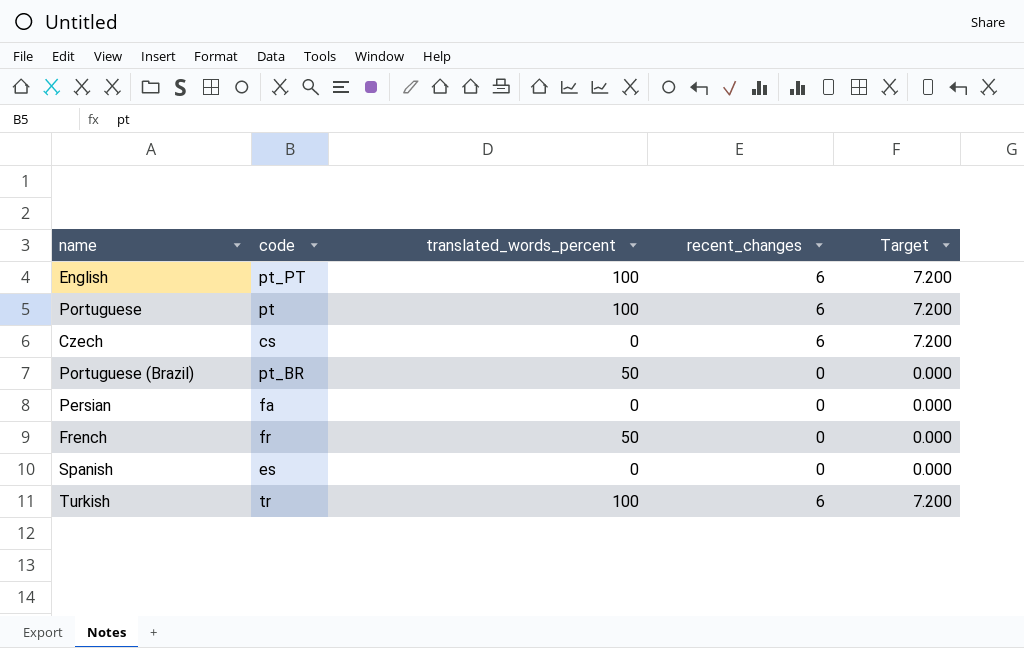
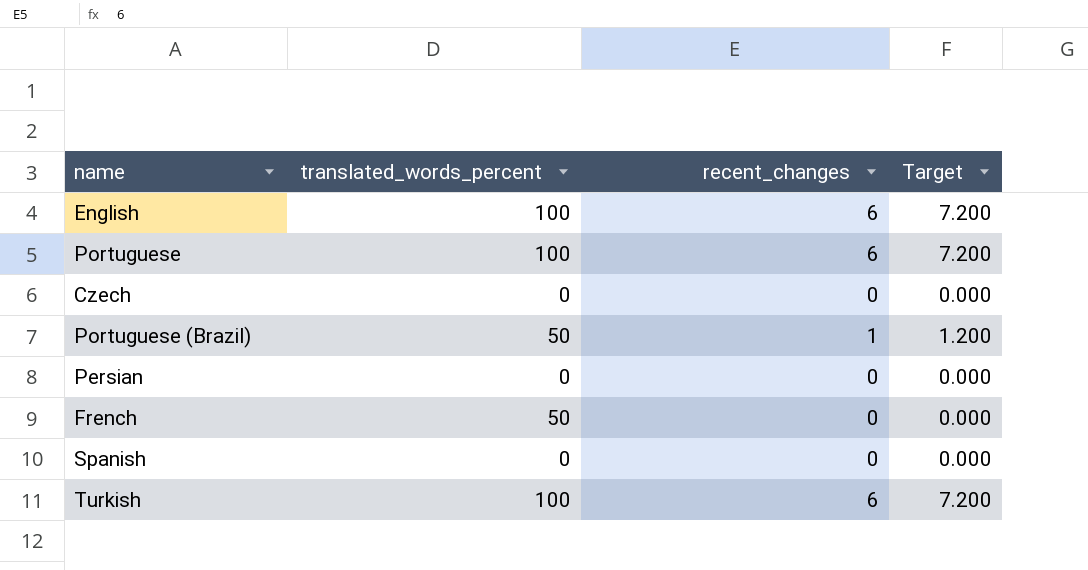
column code | position: 2 -> none
Czech | recent_changes: 6 -> 0
Czech | Target: 7.200 -> 0.000
Portuguese (Brazil) | recent_changes: 0 -> 1
Portuguese (Brazil) | Target: 0.000 -> 1.200

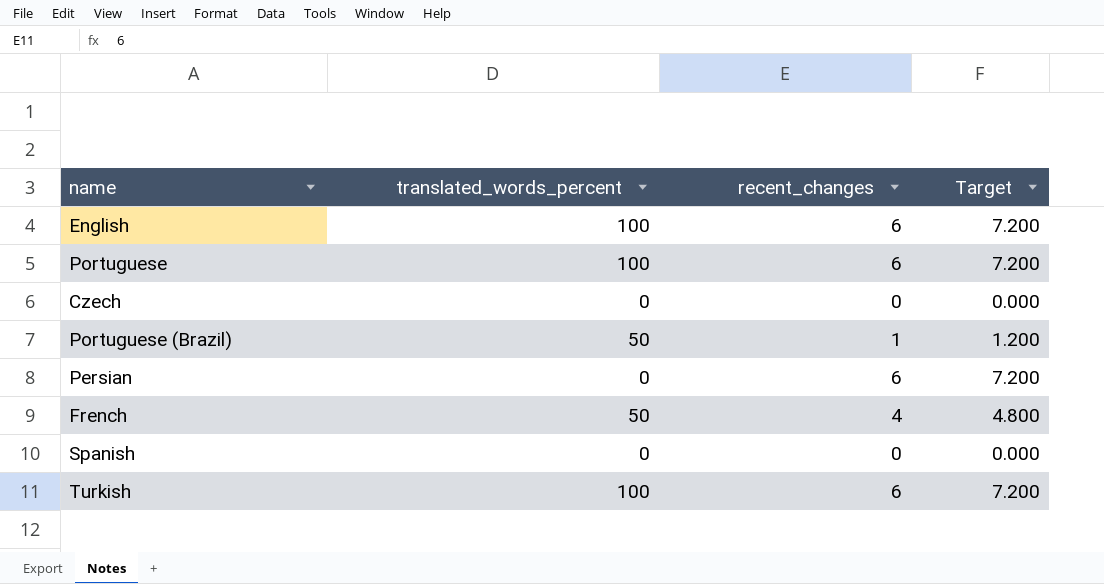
Persian | recent_changes: 0 -> 6
Persian | Target: 0.000 -> 7.200
French | recent_changes: 0 -> 4
French | Target: 0.000 -> 4.800

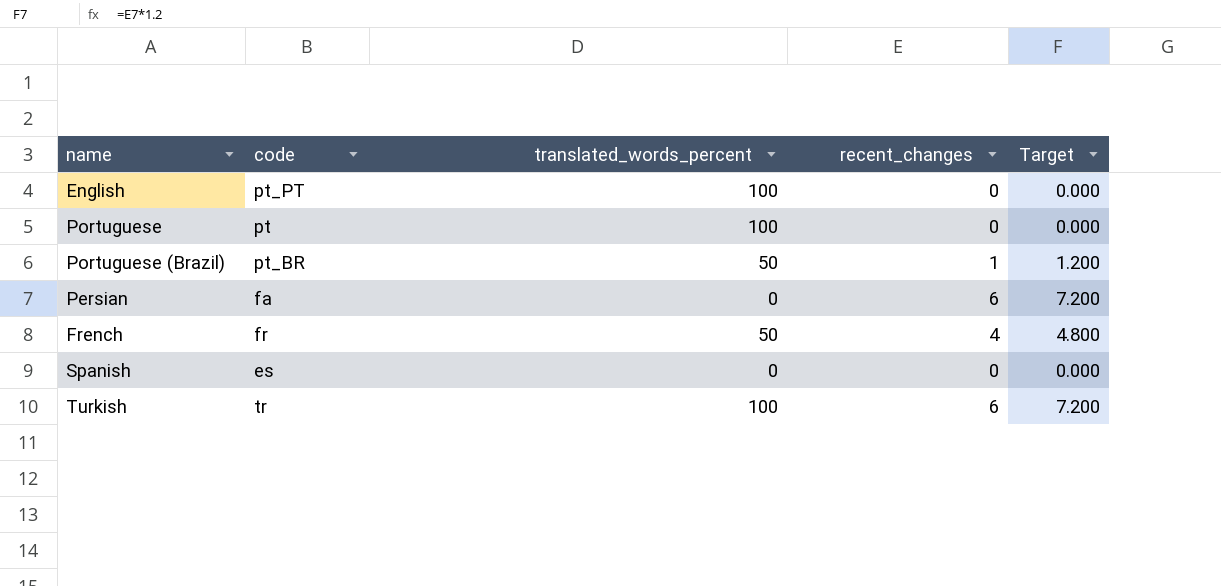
column code | position: none -> 2
row Czech: 0 | 0 | 0.000 -> none
English | recent_changes: 6 -> 0
English | Target: 7.200 -> 0.000
Portuguese | recent_changes: 6 -> 0
Portuguese | Target: 7.200 -> 0.000

